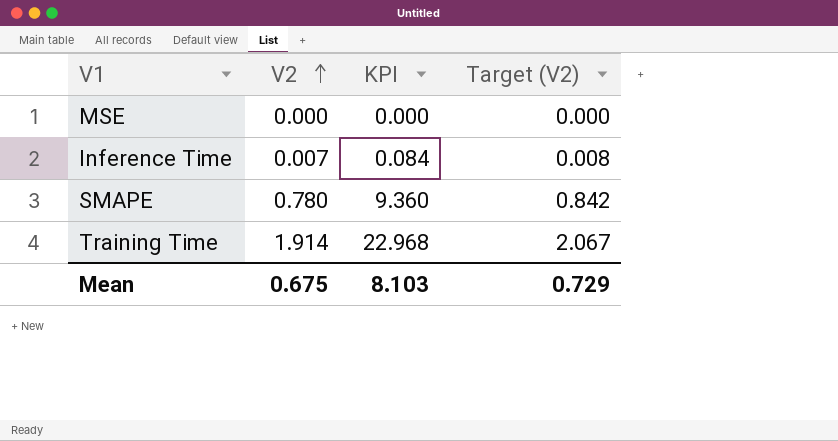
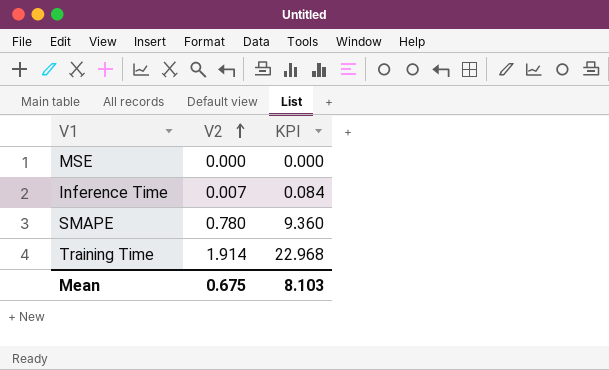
column Target (V2) | formula: [V2] * 1.08 -> none

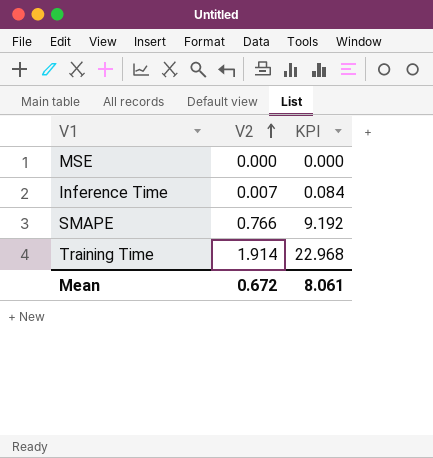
SMAPE | V2: 0.780 -> 0.766
SMAPE | KPI: 9.360 -> 9.192
Mean | V2: 0.675 -> 0.672
Mean | KPI: 8.103 -> 8.061

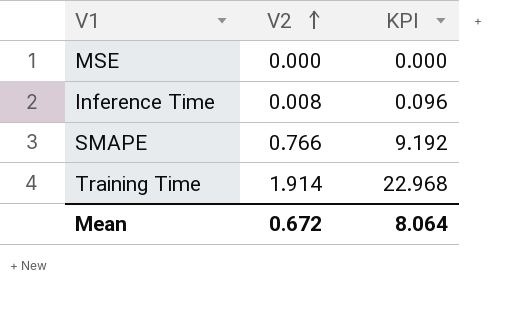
Inference Time | V2: 0.007 -> 0.008
Inference Time | KPI: 0.084 -> 0.096
Mean | KPI: 8.061 -> 8.064

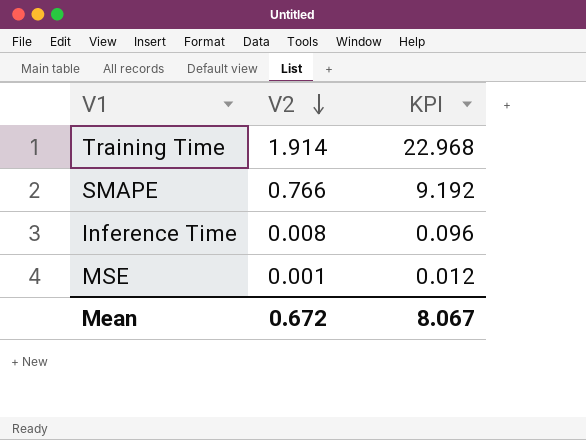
row order: V2 ascending -> V2 descending
MSE | V2: 0.000 -> 0.001
MSE | KPI: 0.000 -> 0.012
Mean | KPI: 8.064 -> 8.067

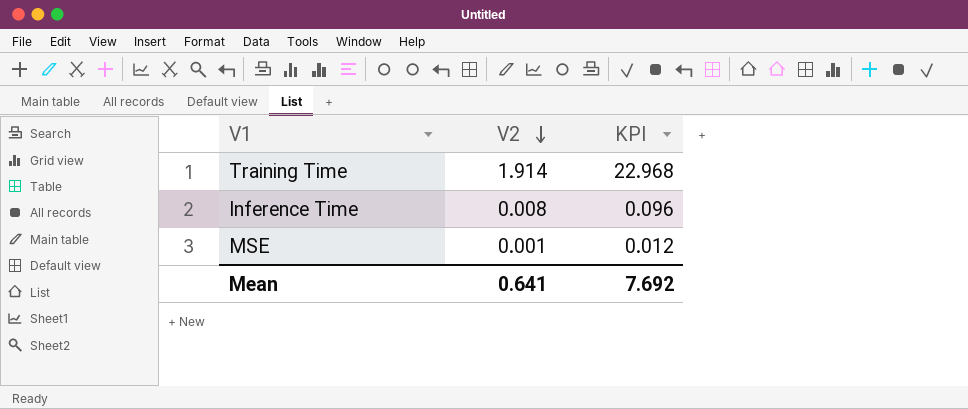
row SMAPE: 0.766 | 9.192 -> none
Mean | V2: 0.672 -> 0.641
Mean | KPI: 8.067 -> 7.692

